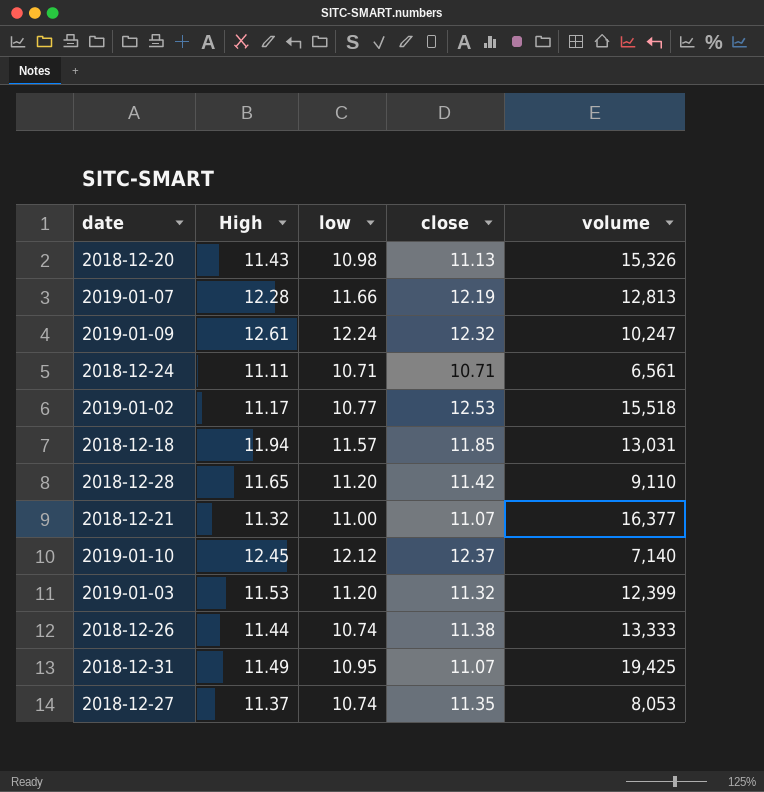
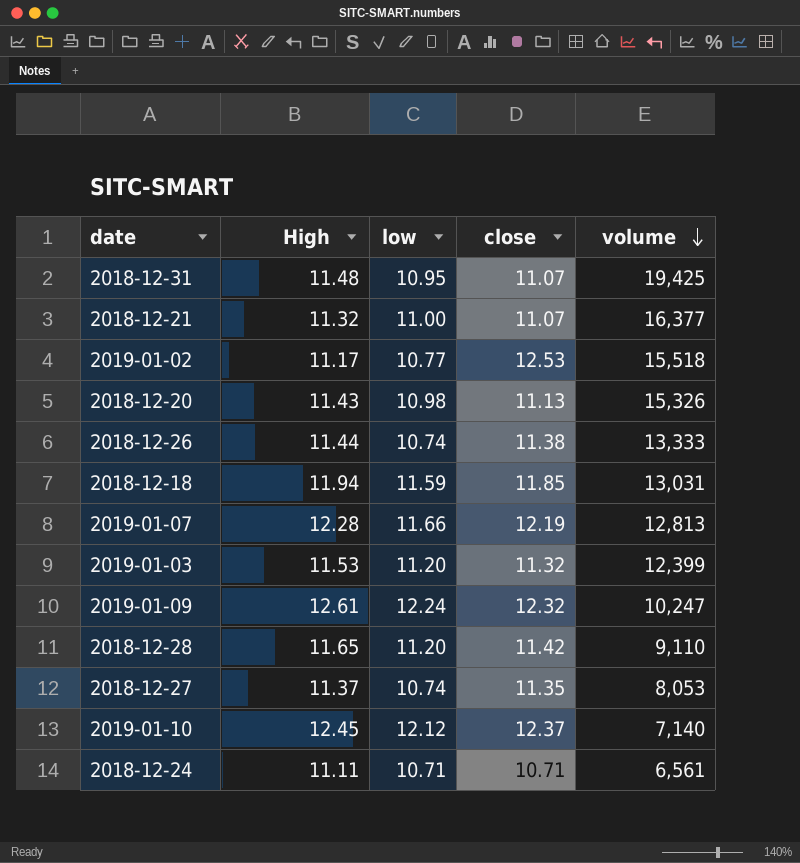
row order: none -> volume descending
2018-12-31 | High: 11.49 -> 11.48
2018-12-18 | low: 11.57 -> 11.59

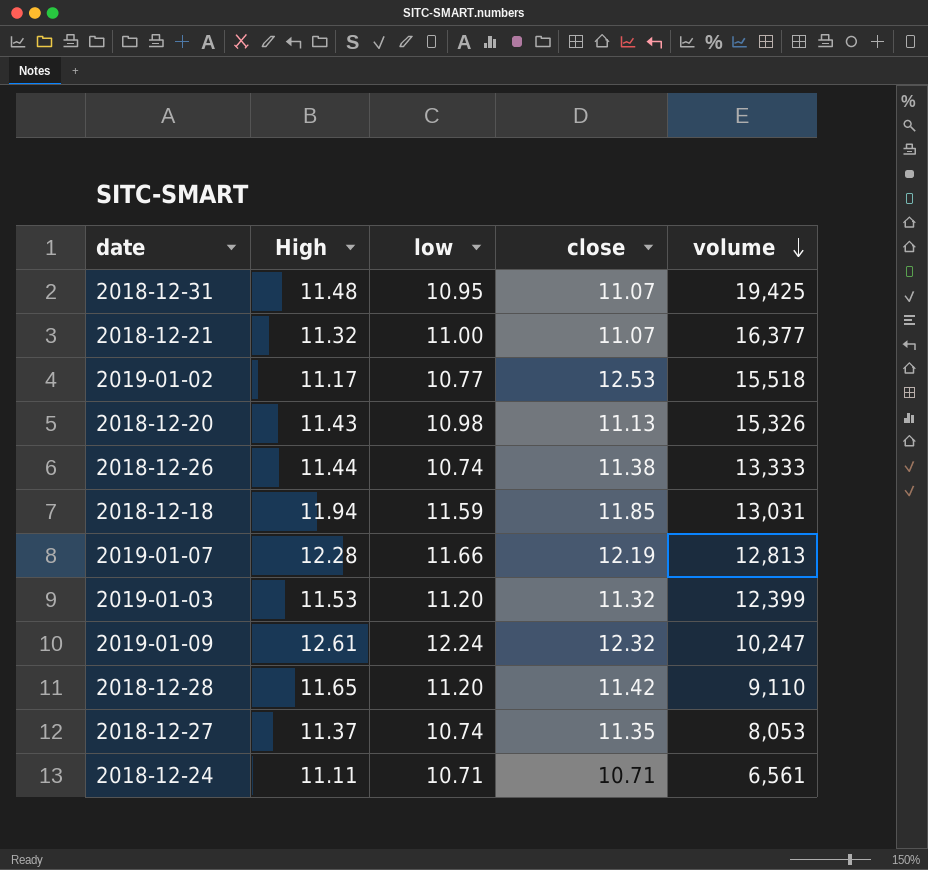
row 2019-01-10: 12.45 | 12.12 | 12.37 | 7,140 -> none

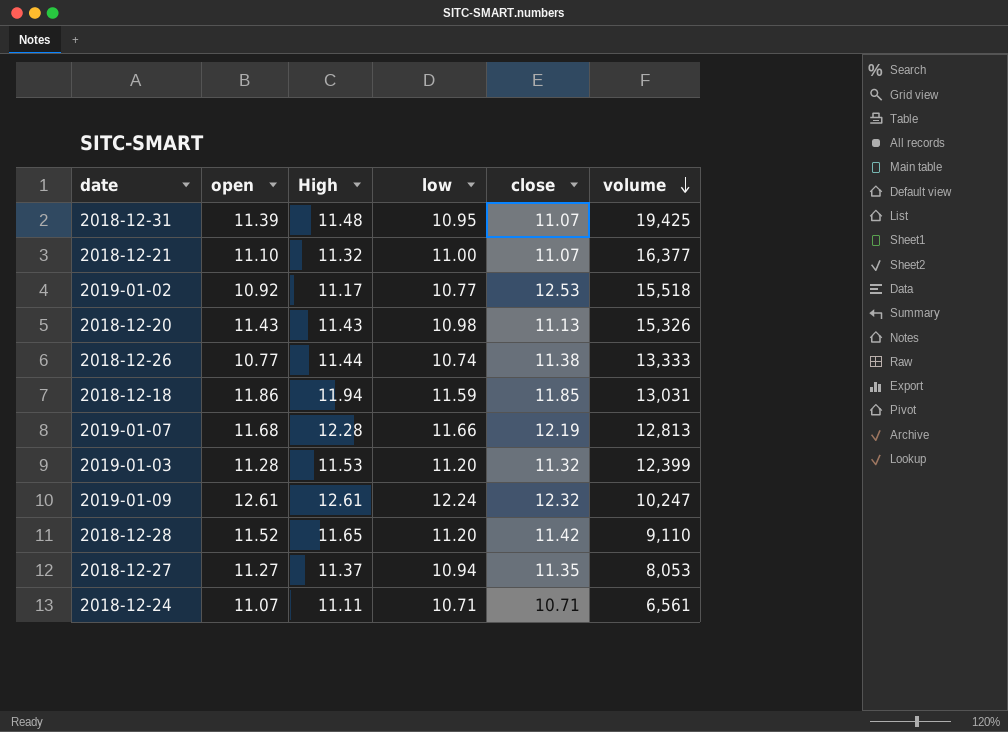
column open | position: none -> 2
2018-12-27 | low: 10.74 -> 10.94

